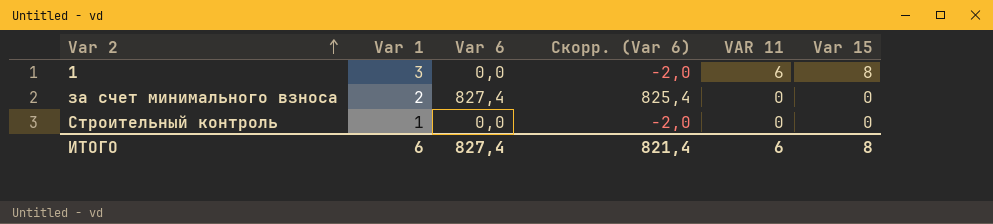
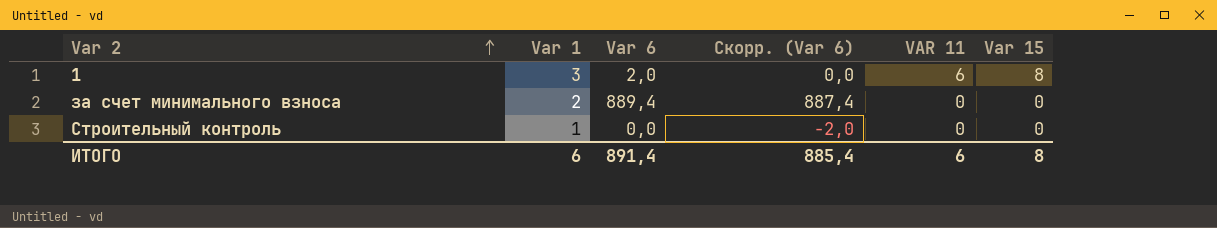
1 | Var 6: 0,0 -> 2,0
1 | Скорр. (Var 6): -2,0 -> 0,0
за счет минимального взноса | Var 6: 827,4 -> 889,4
за счет минимального взноса | Скорр. (Var 6): 825,4 -> 887,4
ИТОГО | Var 6: 827,4 -> 891,4
ИТОГО | Скорр. (Var 6): 821,4 -> 885,4

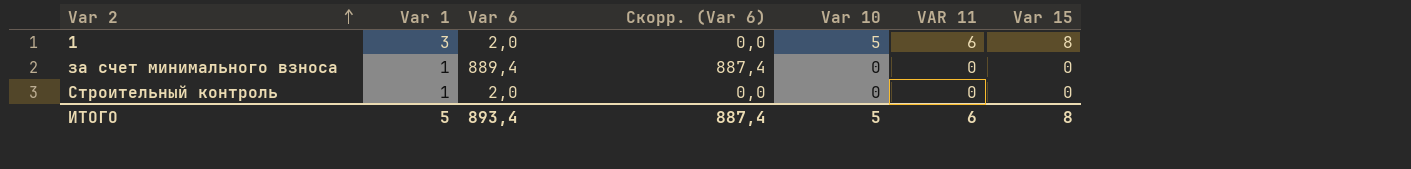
column Var 10 | position: none -> 5
за счет минимального взноса | Var 1: 2 -> 1
Строительный контроль | Var 6: 0,0 -> 2,0
Строительный контроль | Скорр. (Var 6): -2,0 -> 0,0
ИТОГО | Var 1: 6 -> 5
ИТОГО | Var 6: 891,4 -> 893,4
ИТОГО | Скорр. (Var 6): 885,4 -> 887,4

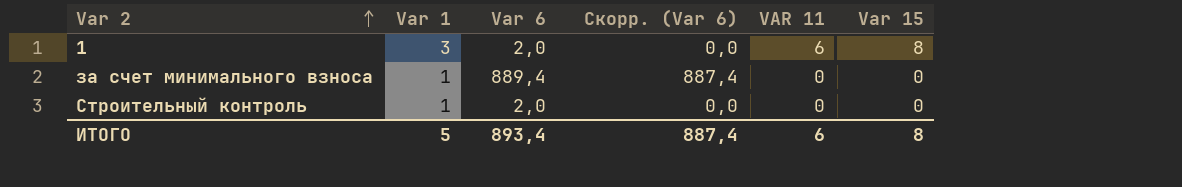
column Var 10 | position: 5 -> none

